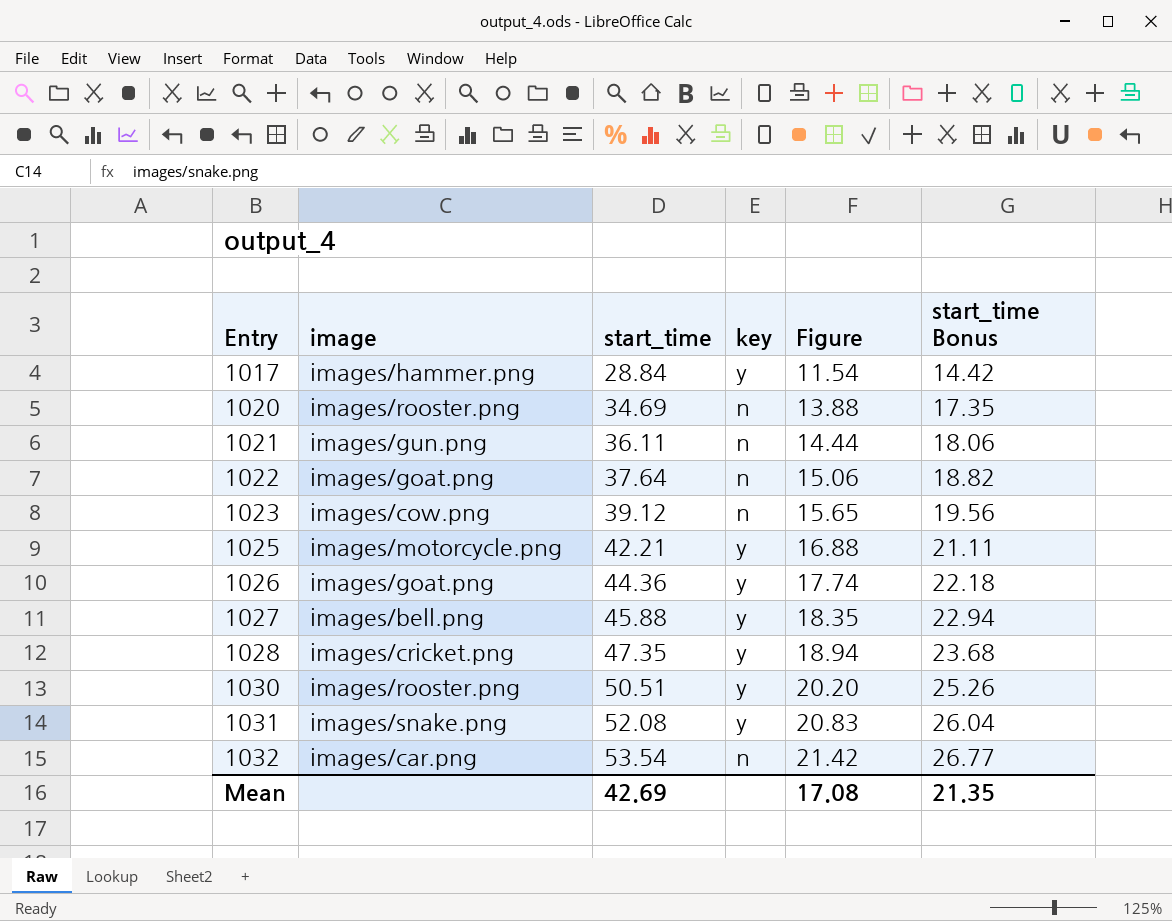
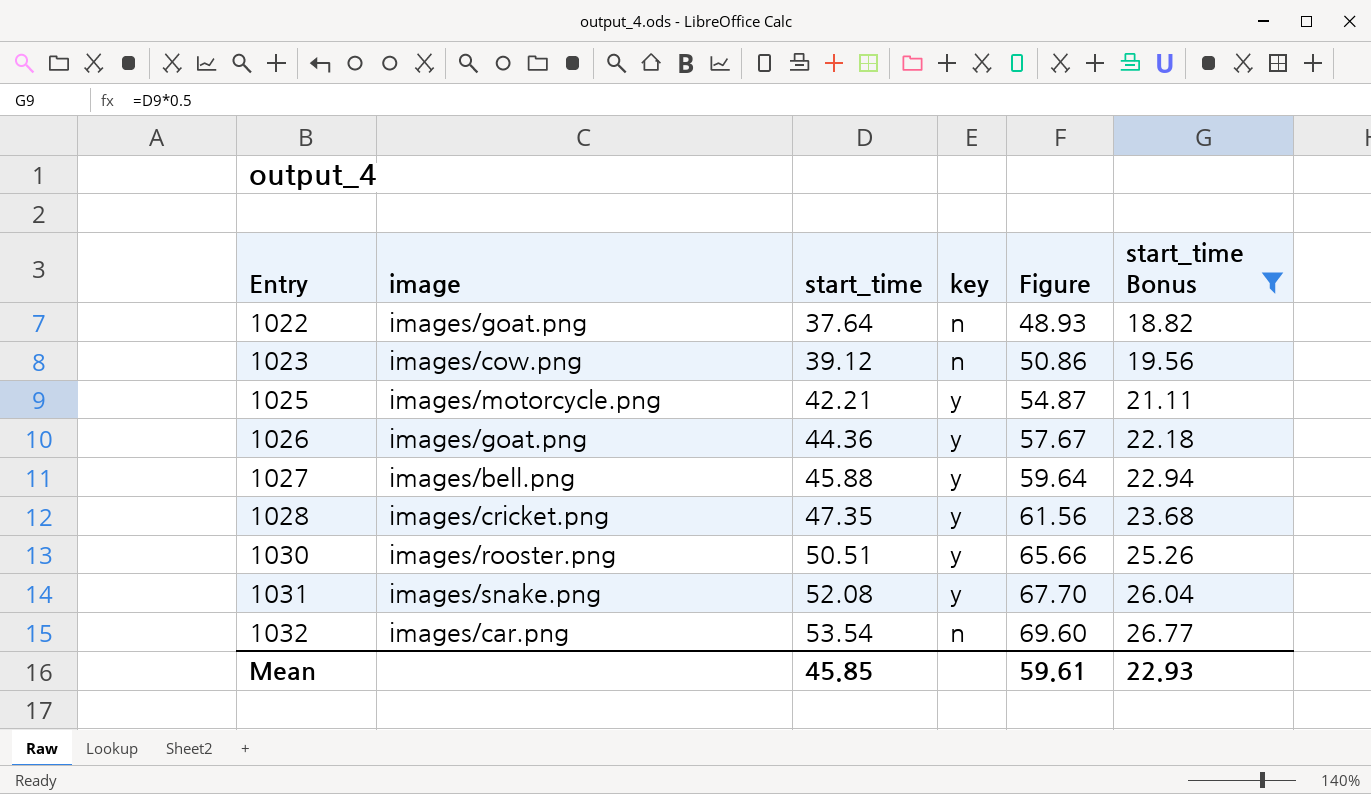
filter: none -> start_time Bonus >= 18.82
column Figure | formula: [start_time] * 0.4 -> [start_time] * 1.3
Mean | start_time: 42.69 -> 45.85
Mean | Figure: 17.08 -> 59.61
Mean | start_time Bonus: 21.35 -> 22.93

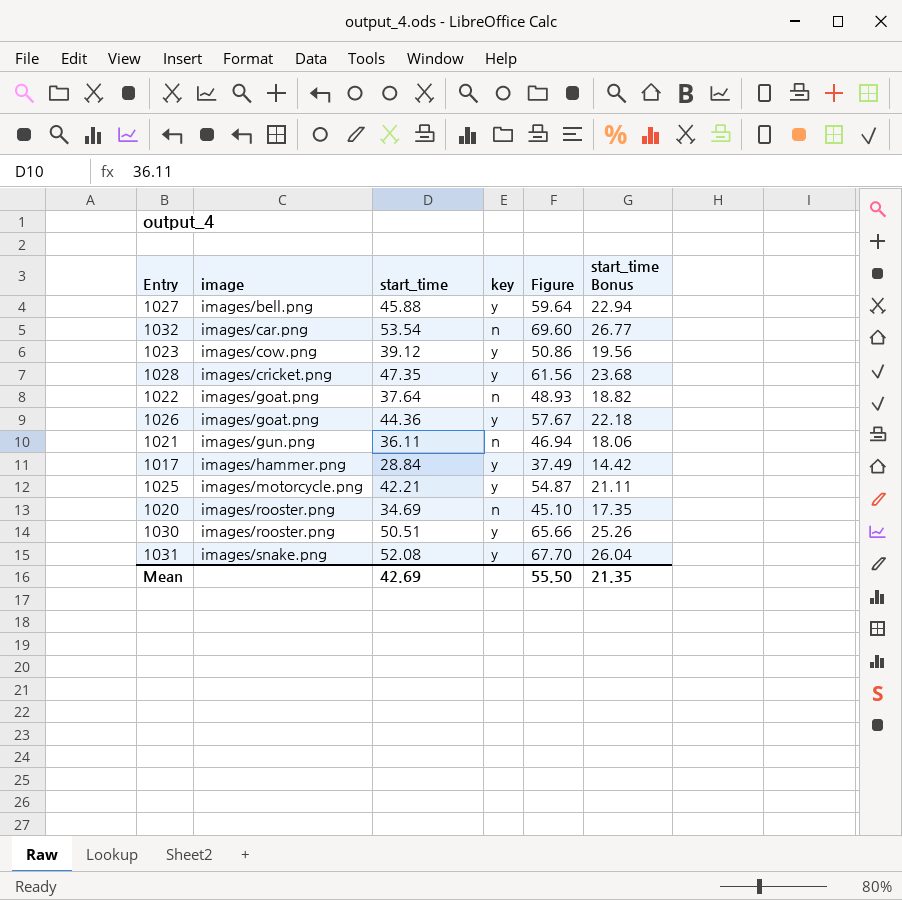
filter: start_time Bonus >= 18.82 -> none
row order: Entry ascending -> image ascending
1023 | key: n -> y
Mean | start_time: 45.85 -> 42.69
Mean | Figure: 59.61 -> 55.50
Mean | start_time Bonus: 22.93 -> 21.35

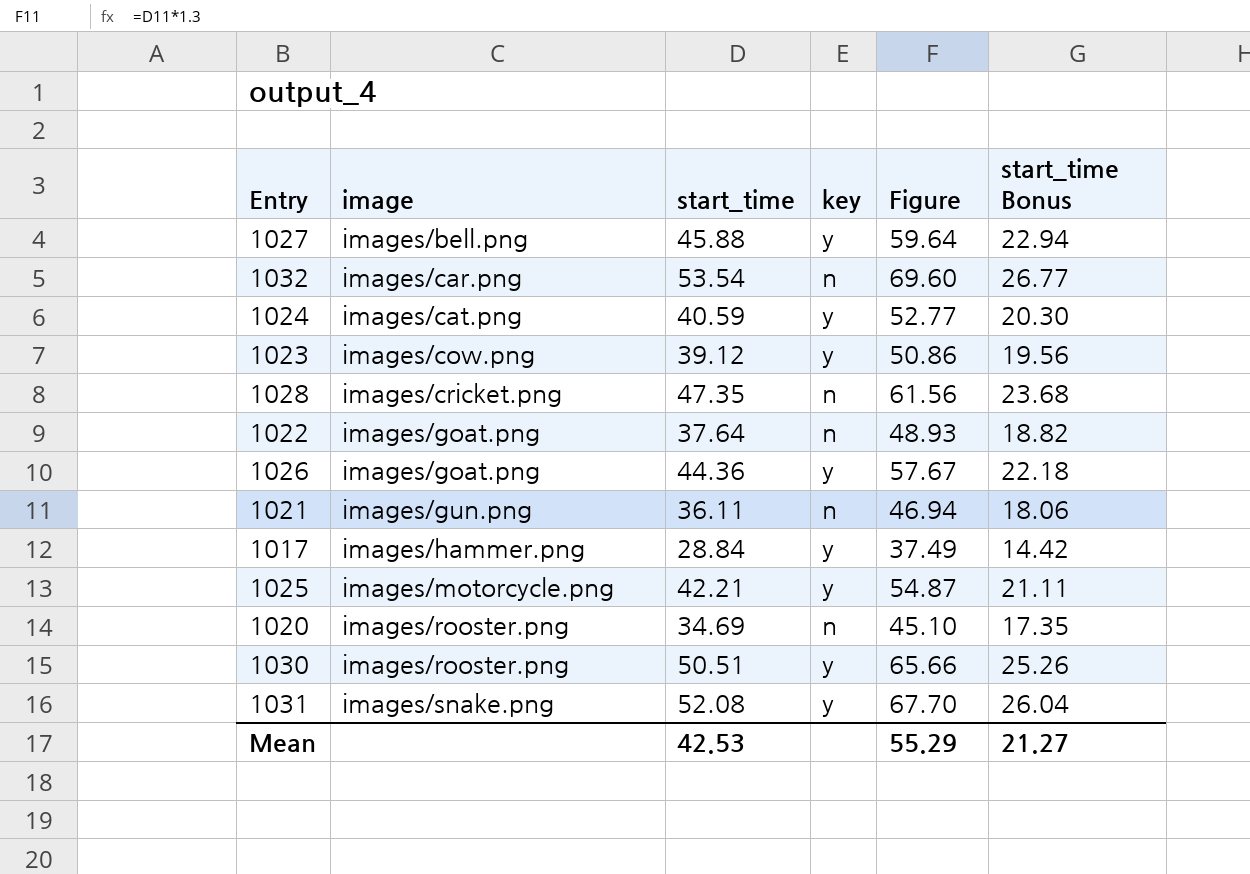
row 1024: none -> images/cat.png | 40.59 | y | 52.77 | 20.30
1028 | key: y -> n
Mean | start_time: 42.69 -> 42.53
Mean | Figure: 55.50 -> 55.29
Mean | start_time Bonus: 21.35 -> 21.27

